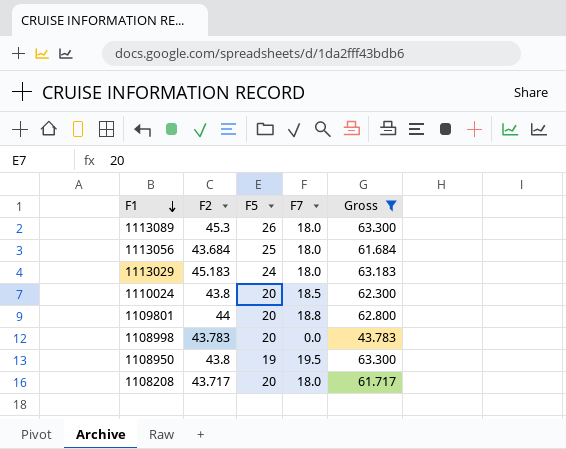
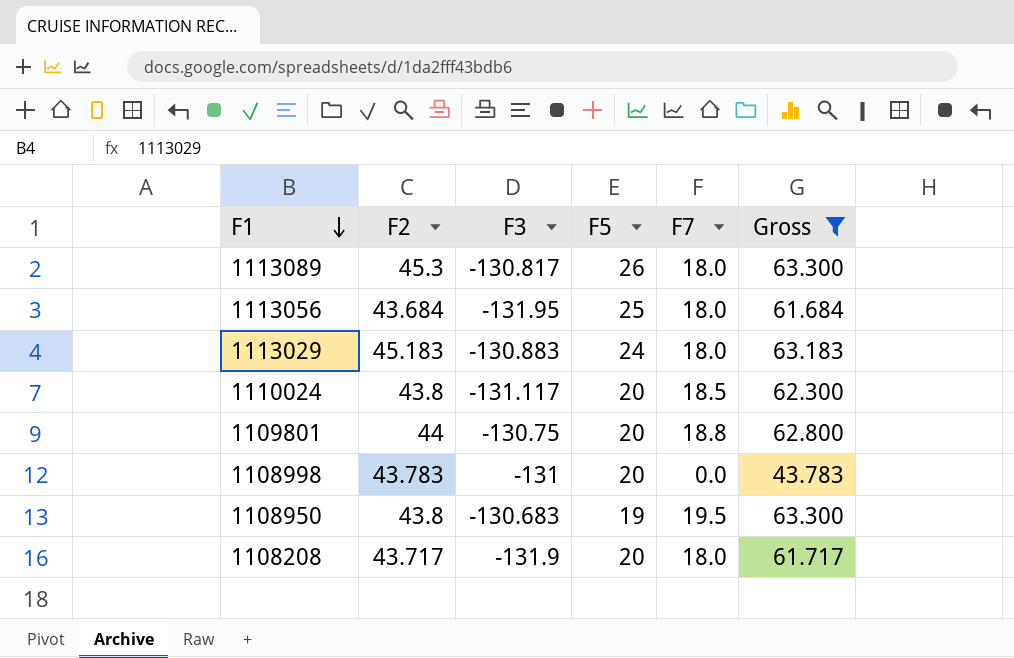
column F3 | position: none -> 3

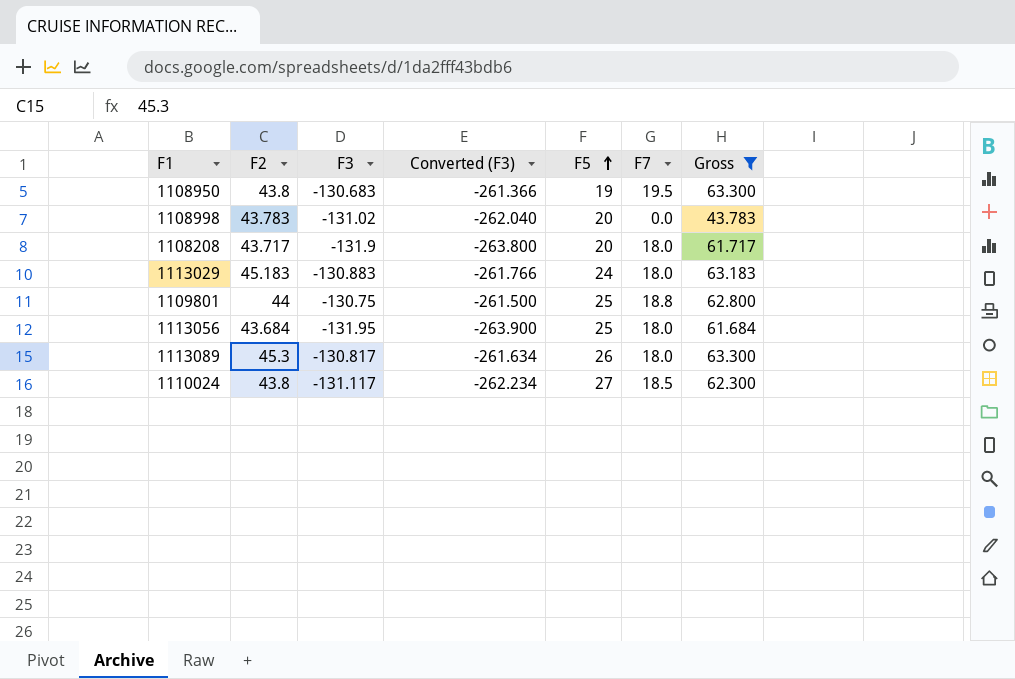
row order: F1 descending -> F5 ascending
column Converted (F3) | formula: none -> [F3] * 2
1108998 | F3: -131 -> -131.02
1109801 | F5: 20 -> 25
1110024 | F5: 20 -> 27

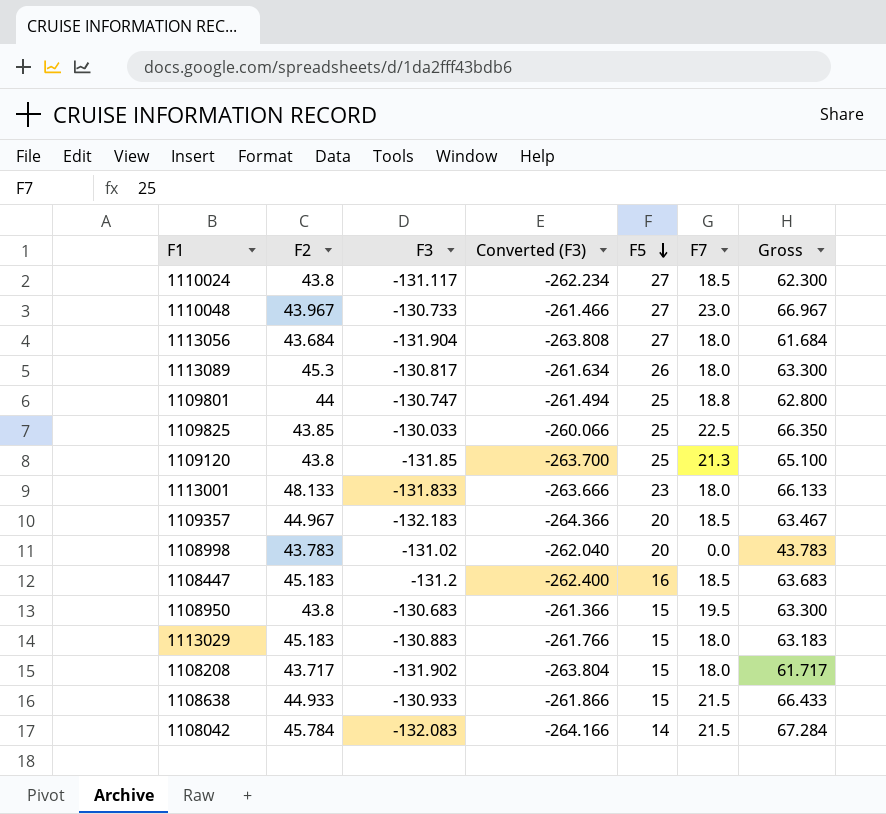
filter: Gross <= 63.300 -> none
row order: F5 ascending -> F5 descending
1113056 | F3: -131.95 -> -131.904
1113056 | Converted (F3): -263.900 -> -263.808
1113056 | F5: 25 -> 27
1109801 | F3: -130.75 -> -130.747
1109801 | Converted (F3): -261.500 -> -261.494
1108950 | F5: 19 -> 15
1113029 | F5: 24 -> 15
1108208 | F3: -131.9 -> -131.902
1108208 | Converted (F3): -263.800 -> -263.804
1108208 | F5: 20 -> 15

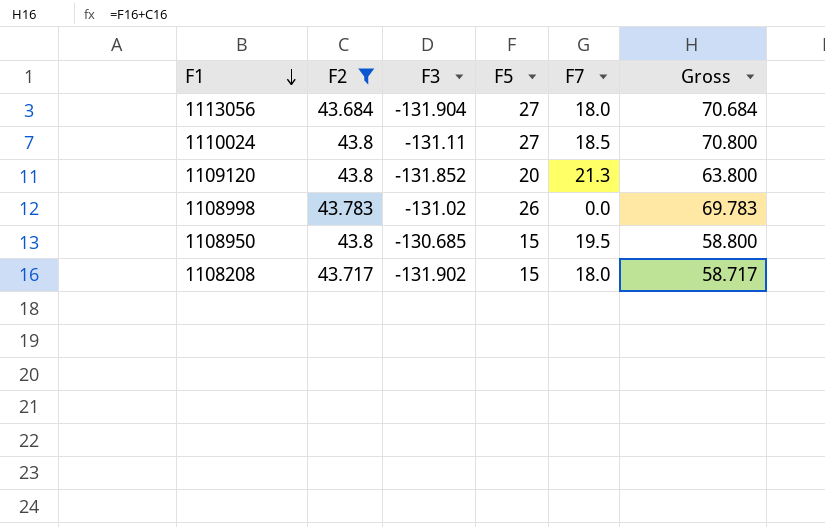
filter: none -> F2 <= 43.8
row order: F5 descending -> F1 descending
column Converted (F3) | formula: [F3] * 2 -> none
column Gross | formula: [F2] + [F7] -> [F2] + [F5]
1110024 | F3: -131.117 -> -131.11
1109120 | F3: -131.85 -> -131.852
1109120 | F5: 25 -> 20
1108998 | F5: 20 -> 26
1108950 | F3: -130.683 -> -130.685

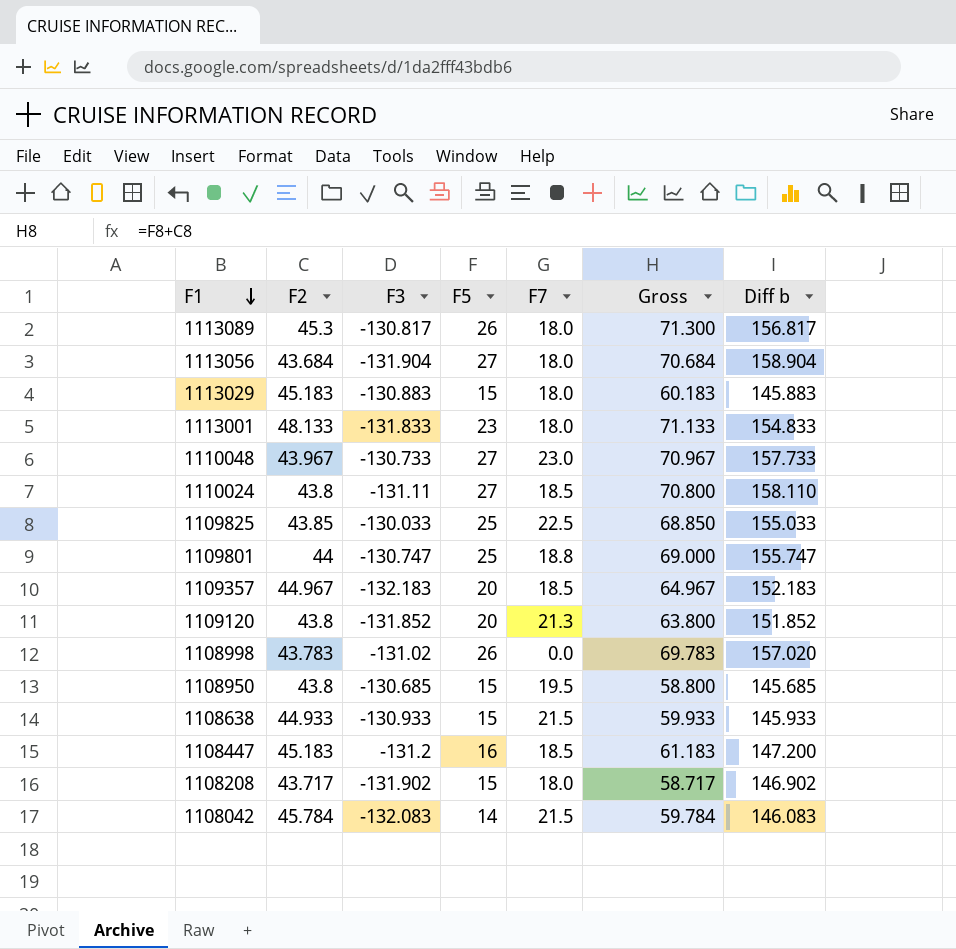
filter: F2 <= 43.8 -> none
column Diff b | formula: none -> [F5] - [F3]

